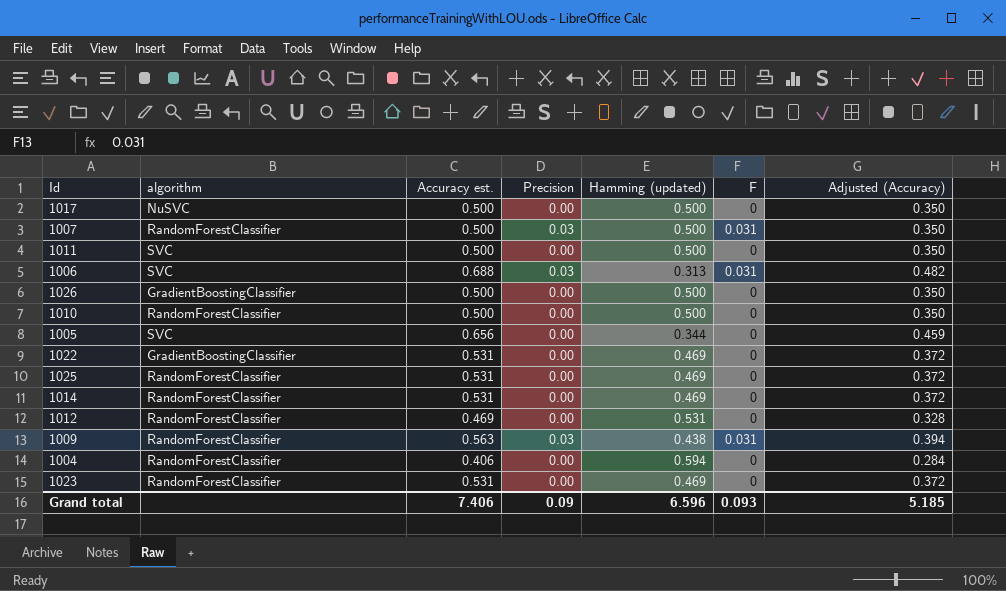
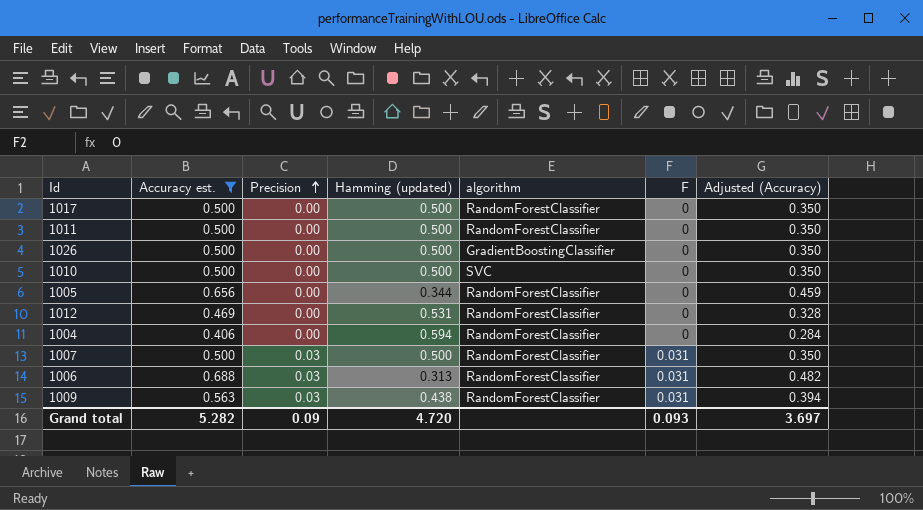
filter: none -> Accuracy est. != 0.531
row order: none -> Precision ascending
column algorithm | position: 2 -> 5
1017 | algorithm: NuSVC -> RandomForestClassifier
1011 | algorithm: SVC -> RandomForestClassifier
1010 | algorithm: RandomForestClassifier -> SVC
1005 | algorithm: SVC -> RandomForestClassifier
1006 | algorithm: SVC -> RandomForestClassifier
Grand total | Accuracy est.: 7.406 -> 5.282
Grand total | Hamming (updated): 6.596 -> 4.720
Grand total | Adjusted (Accuracy): 5.185 -> 3.697

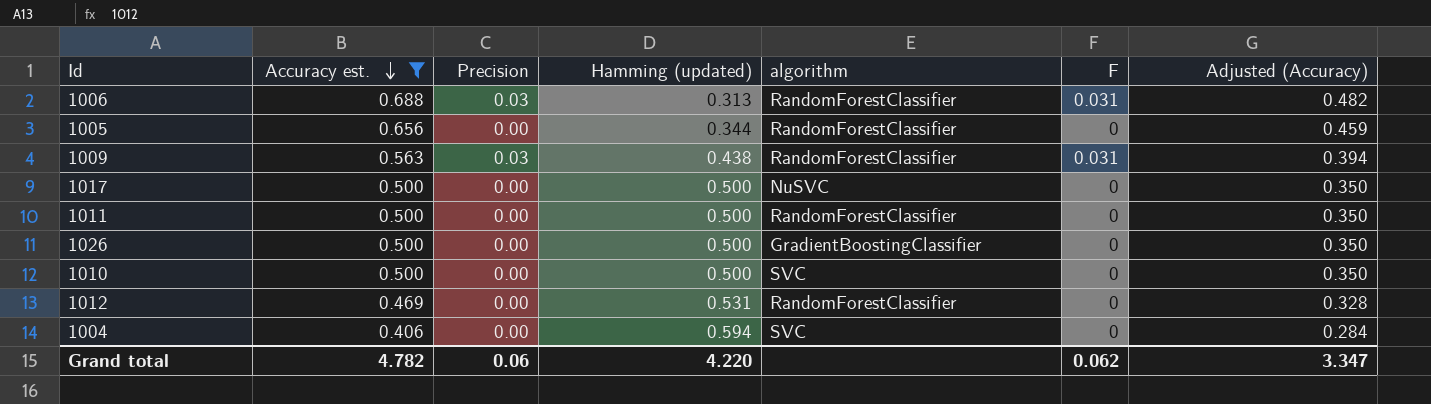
row order: Precision ascending -> Accuracy est. descending
row 1007: 0.500 | 0.03 | 0.500 | RandomForestClassifier | 0.031 | 0.350 -> none
1017 | algorithm: RandomForestClassifier -> NuSVC
1004 | algorithm: RandomForestClassifier -> SVC
Grand total | Accuracy est.: 5.282 -> 4.782
Grand total | Precision: 0.09 -> 0.06
Grand total | Hamming (updated): 4.720 -> 4.220
Grand total | F: 0.093 -> 0.062
Grand total | Adjusted (Accuracy): 3.697 -> 3.347

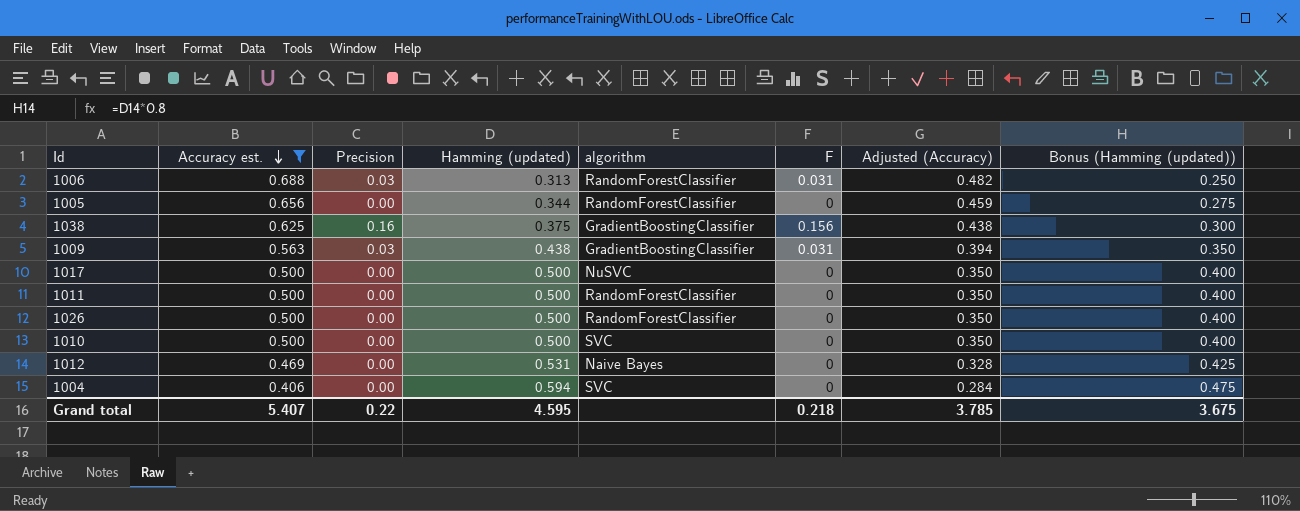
column Bonus (Hamming (updated)) | formula: none -> [Hamming (updated)] * 0.8
row 1038: none -> 0.625 | 0.16 | 0.375 | GradientBoostingClassifier | 0.156 | 0.438 | 0.300
1009 | algorithm: RandomForestClassifier -> GradientBoostingClassifier
1026 | algorithm: GradientBoostingClassifier -> RandomForestClassifier
1012 | algorithm: RandomForestClassifier -> Naive Bayes
Grand total | Accuracy est.: 4.782 -> 5.407
Grand total | Precision: 0.06 -> 0.22
Grand total | Hamming (updated): 4.220 -> 4.595
Grand total | F: 0.062 -> 0.218
Grand total | Adjusted (Accuracy): 3.347 -> 3.785

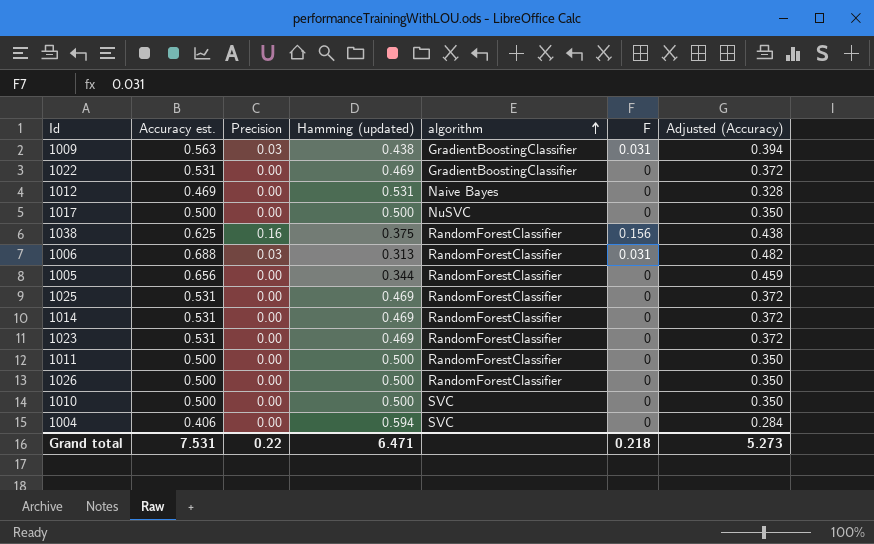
filter: Accuracy est. != 0.531 -> none
row order: Accuracy est. descending -> algorithm ascending
column Bonus (Hamming (updated)) | formula: [Hamming (updated)] * 0.8 -> none
1038 | algorithm: GradientBoostingClassifier -> RandomForestClassifier
Grand total | Accuracy est.: 5.407 -> 7.531
Grand total | Hamming (updated): 4.595 -> 6.471
Grand total | Adjusted (Accuracy): 3.785 -> 5.273

